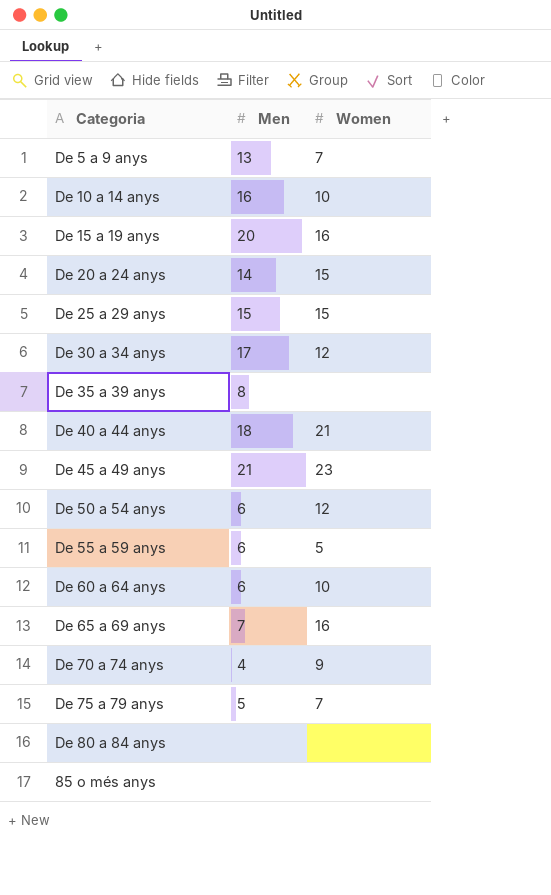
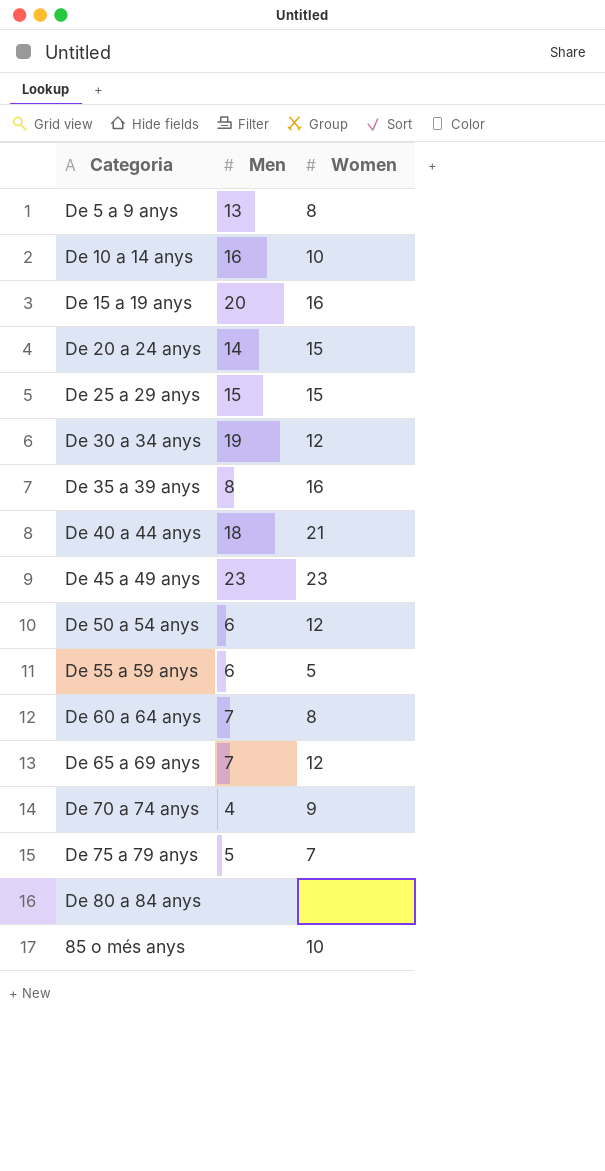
De 5 a 9 anys | Women: 7 -> 8
De 30 a 34 anys | Men: 17 -> 19
De 35 a 39 anys | Women: none -> 16
De 45 a 49 anys | Men: 21 -> 23
De 60 a 64 anys | Men: 6 -> 7
De 60 a 64 anys | Women: 10 -> 8
De 65 a 69 anys | Women: 16 -> 12
85 o més anys | Women: none -> 10

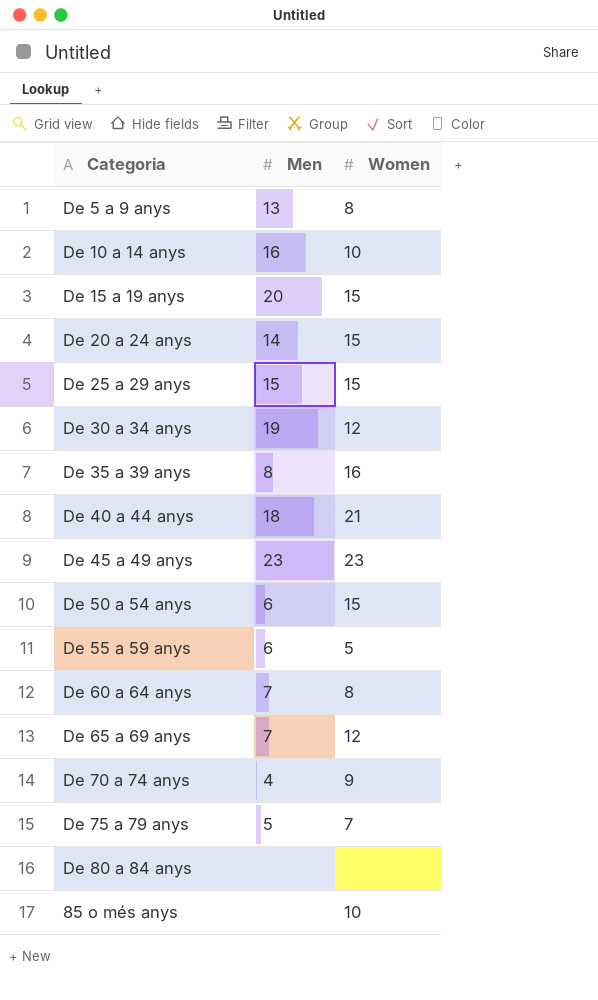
De 15 a 19 anys | Women: 16 -> 15
De 50 a 54 anys | Women: 12 -> 15

